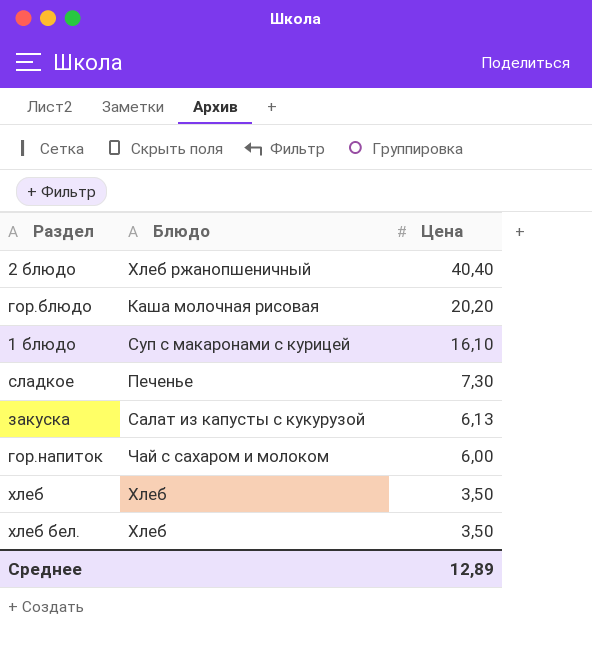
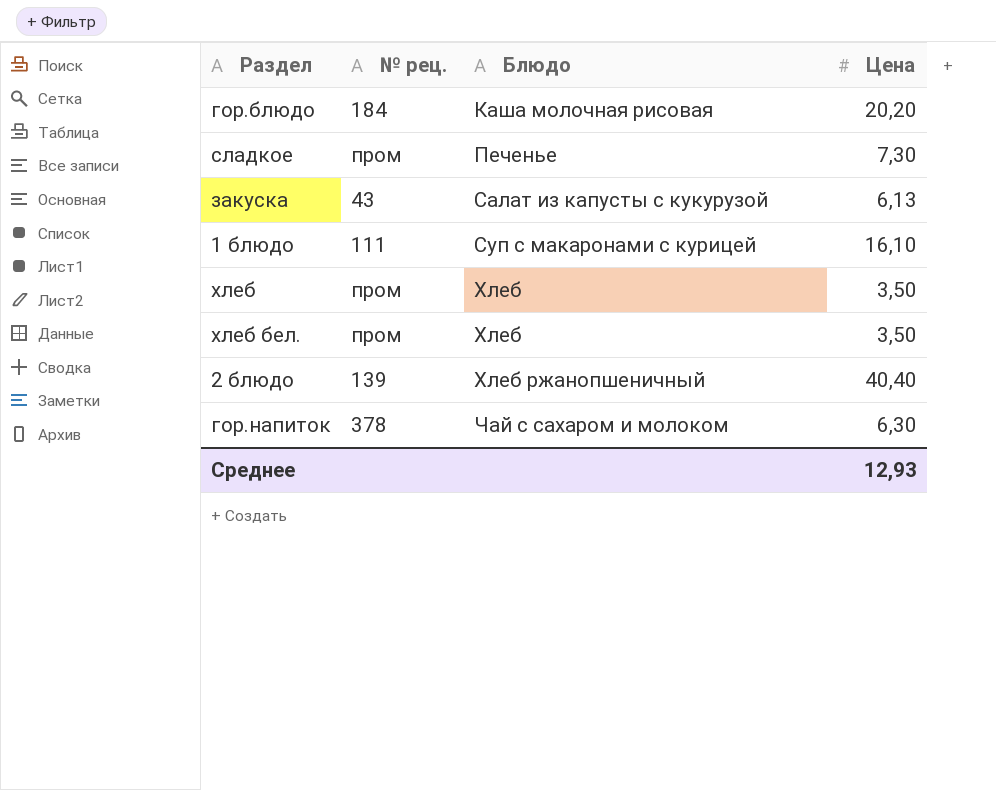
row order: Цена descending -> Блюдо ascending
column № рец. | position: none -> 2
гор.напиток | Цена: 6,00 -> 6,30
Среднее | Цена: 12,89 -> 12,93

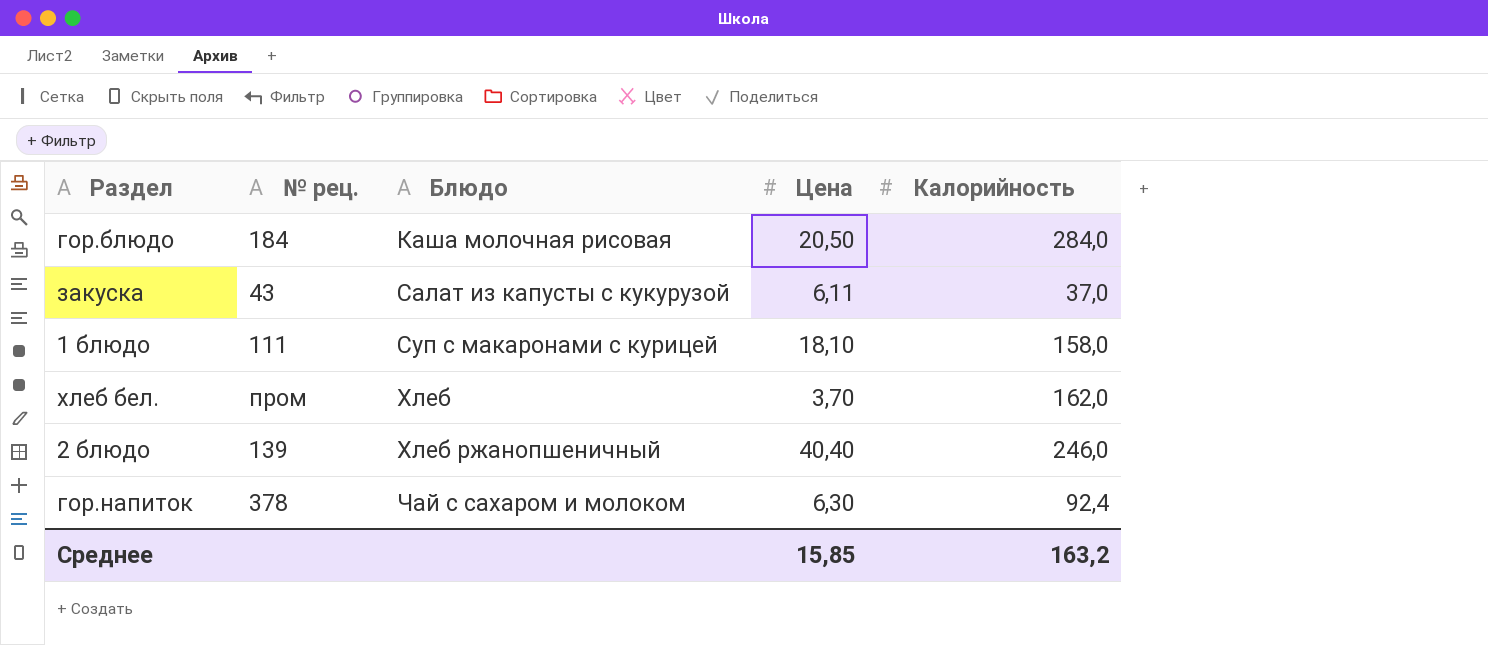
column Калорийность | position: none -> 5
row сладкое: пром | Печенье | 7,30 -> none
row хлеб: пром | Хлеб | 3,50 -> none
гор.блюдо | Цена: 20,20 -> 20,50
закуска | Цена: 6,13 -> 6,11
1 блюдо | Цена: 16,10 -> 18,10
хлеб бел. | Цена: 3,50 -> 3,70
Среднее | Цена: 12,93 -> 15,85

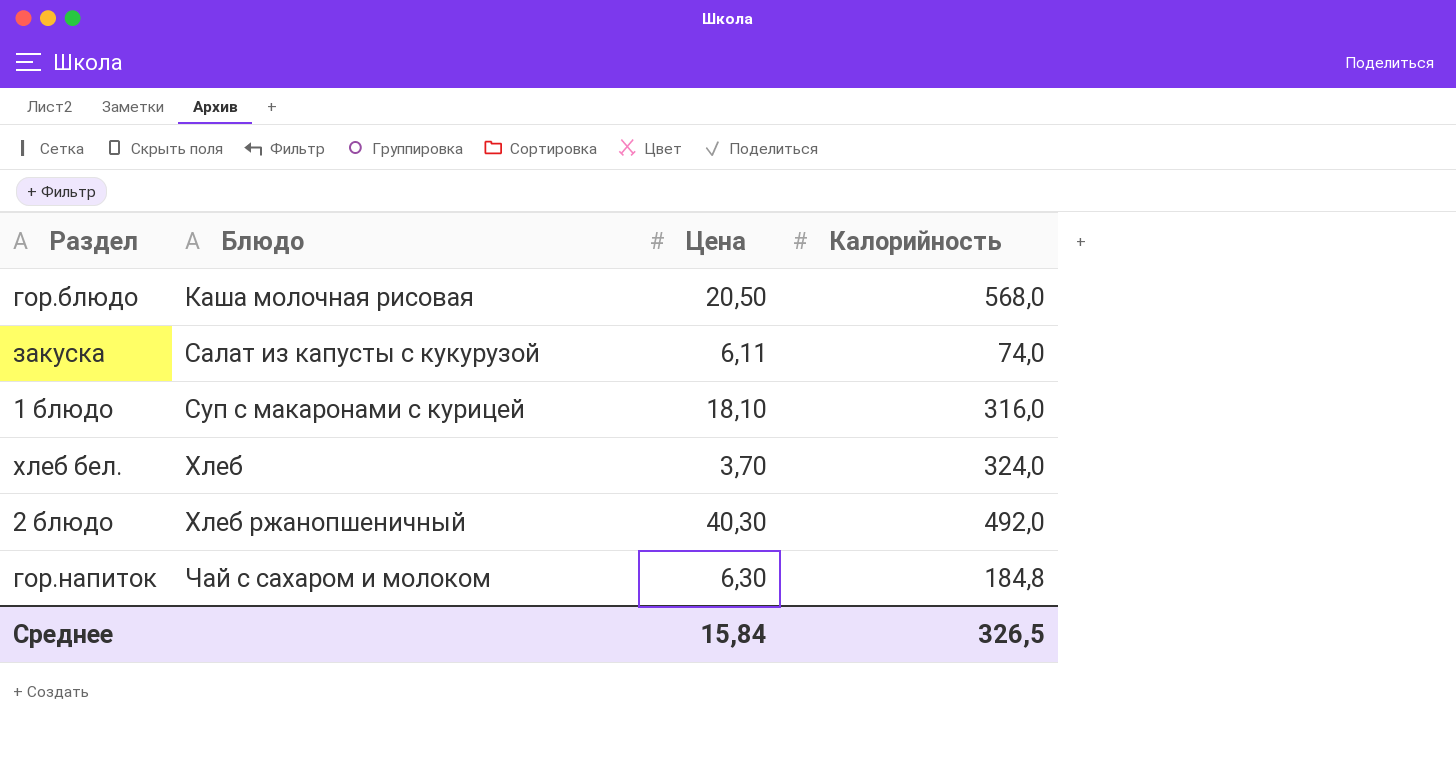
column № рец. | position: 2 -> none
гор.блюдо | Калорийность: 284,0 -> 568,0
закуска | Калорийность: 37,0 -> 74,0
1 блюдо | Калорийность: 158,0 -> 316,0
хлеб бел. | Калорийность: 162,0 -> 324,0
2 блюдо | Цена: 40,40 -> 40,30
2 блюдо | Калорийность: 246,0 -> 492,0
гор.напиток | Калорийность: 92,4 -> 184,8
Среднее | Цена: 15,85 -> 15,84
Среднее | Калорийность: 163,2 -> 326,5

